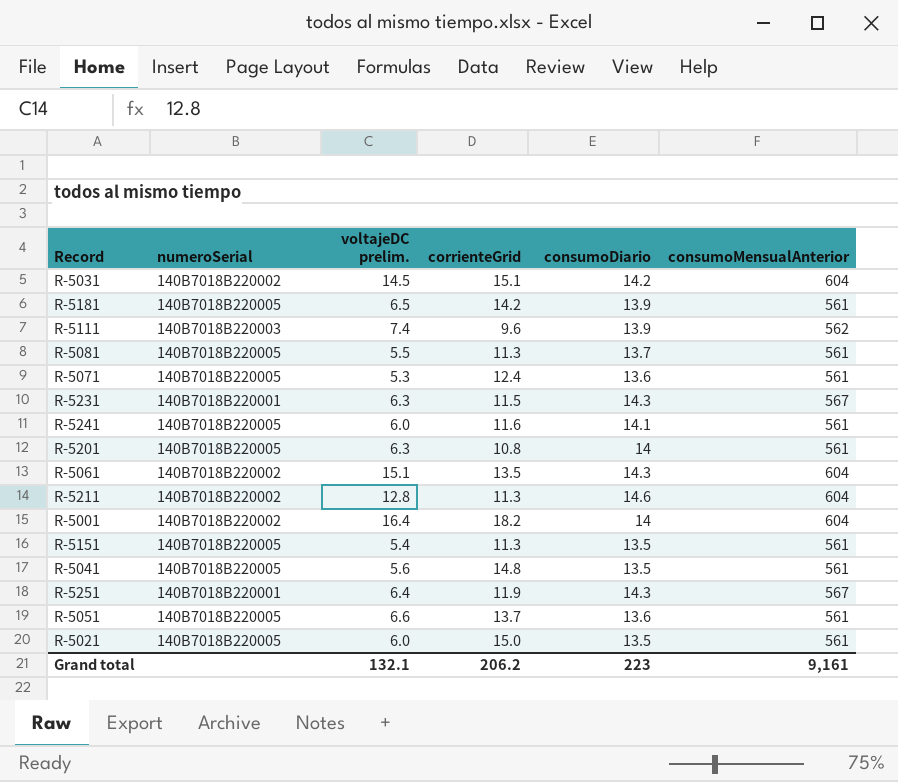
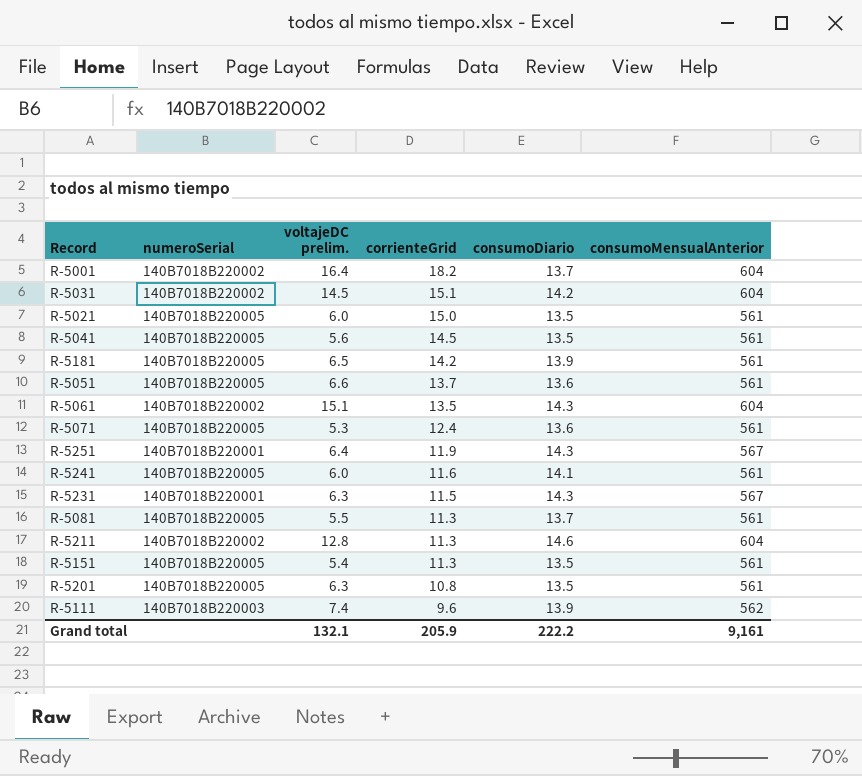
row order: none -> corrienteGrid descending
R-5001 | consumoDiario: 14 -> 13.7
R-5041 | corrienteGrid: 14.8 -> 14.5
R-5201 | consumoDiario: 14 -> 13.5
Grand total | corrienteGrid: 206.2 -> 205.9
Grand total | consumoDiario: 223 -> 222.2

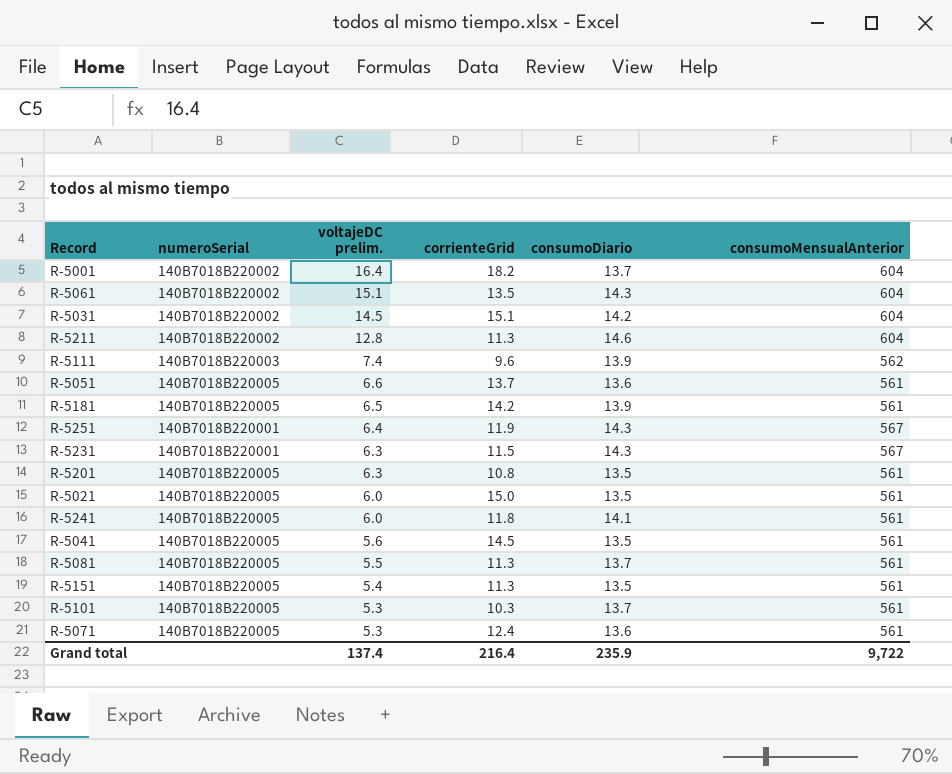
row order: corrienteGrid descending -> voltajeDC prelim. descending
R-5241 | corrienteGrid: 11.6 -> 11.8
row R-5101: none -> 140B7018B220005 | 5.3 | 10.3 | 13.7 | 561
Grand total | voltajeDC prelim.: 132.1 -> 137.4
Grand total | corrienteGrid: 205.9 -> 216.4
Grand total | consumoDiario: 222.2 -> 235.9
Grand total | consumoMensualAnterior: 9,161 -> 9,722

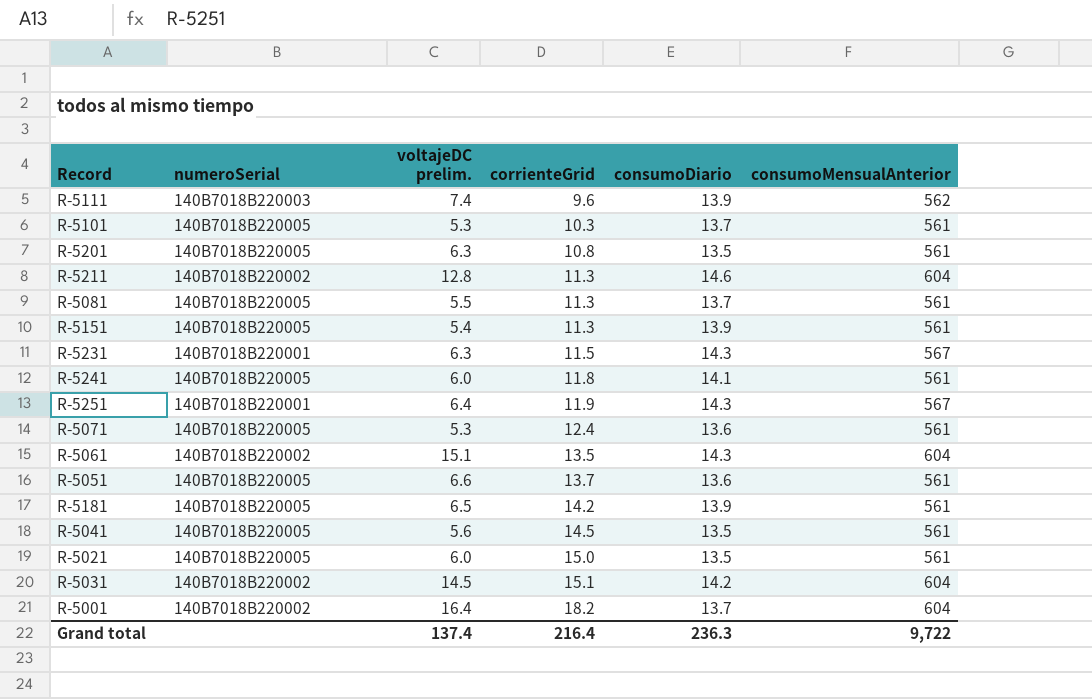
row order: voltajeDC prelim. descending -> corrienteGrid ascending
R-5151 | consumoDiario: 13.5 -> 13.9
Grand total | consumoDiario: 235.9 -> 236.3

